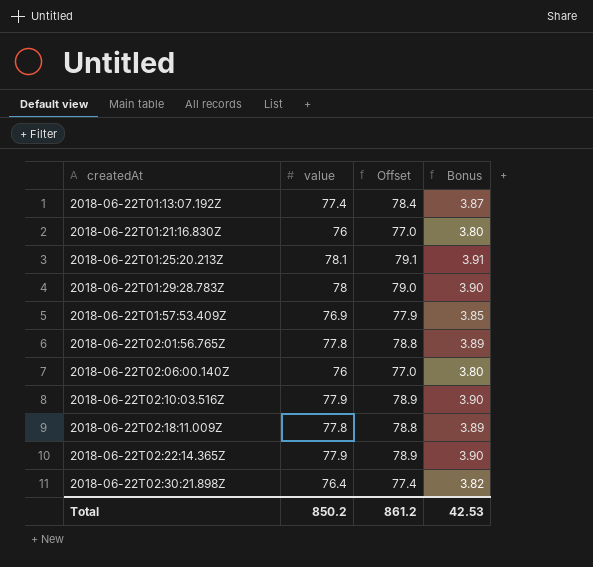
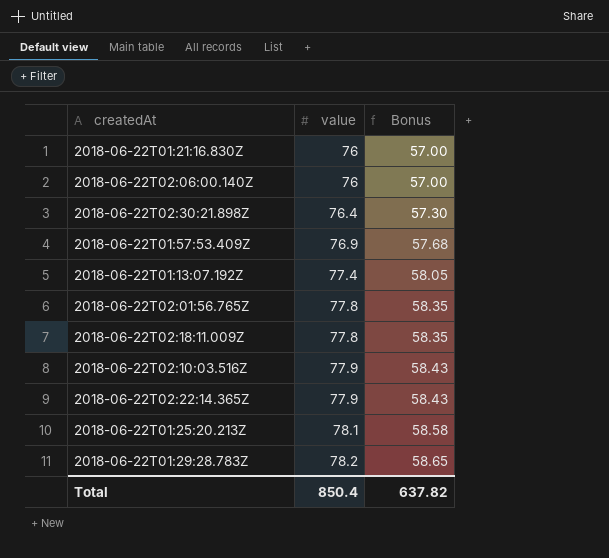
row order: createdAt ascending -> value ascending
column Offset | formula: [value] + 1 -> none
column Bonus | formula: [value] * 0.05 -> [value] * 0.75
2018-06-22T01:29:28.783Z | value: 78 -> 78.2
Total | value: 850.2 -> 850.4
Total | Bonus: 42.53 -> 637.82

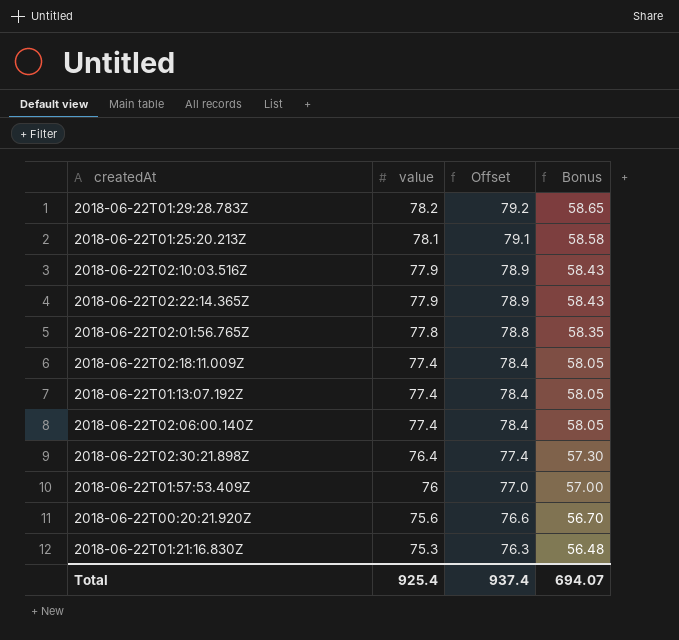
row order: value ascending -> value descending
column Offset | formula: none -> [value] + 1
2018-06-22T02:18:11.009Z | value: 77.8 -> 77.4
2018-06-22T02:18:11.009Z | Bonus: 58.35 -> 58.05
2018-06-22T02:06:00.140Z | value: 76 -> 77.4
2018-06-22T02:06:00.140Z | Bonus: 57.00 -> 58.05
2018-06-22T01:57:53.409Z | value: 76.9 -> 76
2018-06-22T01:57:53.409Z | Bonus: 57.68 -> 57.00
row 2018-06-22T00:20:21.920Z: none -> 75.6 | 76.6 | 56.70
2018-06-22T01:21:16.830Z | value: 76 -> 75.3
2018-06-22T01:21:16.830Z | Bonus: 57.00 -> 56.48
Total | value: 850.4 -> 925.4
Total | Bonus: 637.82 -> 694.07

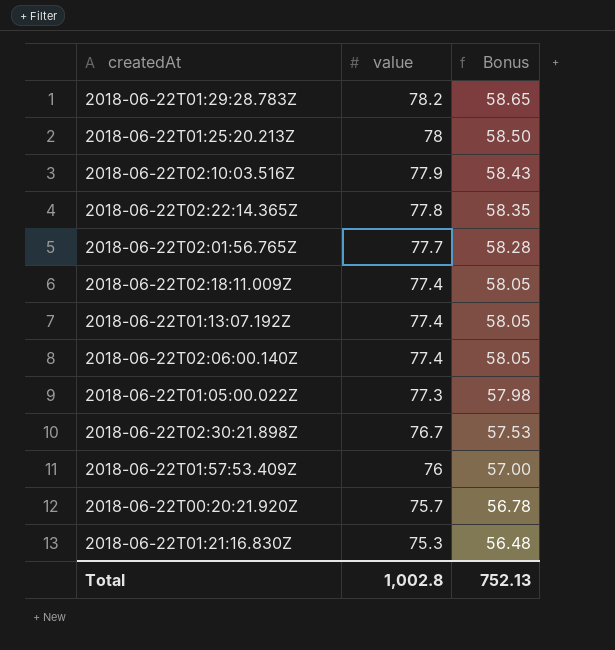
column Offset | formula: [value] + 1 -> none
2018-06-22T01:25:20.213Z | value: 78.1 -> 78
2018-06-22T01:25:20.213Z | Bonus: 58.58 -> 58.50
2018-06-22T02:22:14.365Z | value: 77.9 -> 77.8
2018-06-22T02:22:14.365Z | Bonus: 58.43 -> 58.35
2018-06-22T02:01:56.765Z | value: 77.8 -> 77.7
2018-06-22T02:01:56.765Z | Bonus: 58.35 -> 58.28
row 2018-06-22T01:05:00.022Z: none -> 77.3 | 57.98
2018-06-22T02:30:21.898Z | value: 76.4 -> 76.7
2018-06-22T02:30:21.898Z | Bonus: 57.30 -> 57.53
2018-06-22T00:20:21.920Z | value: 75.6 -> 75.7
2018-06-22T00:20:21.920Z | Bonus: 56.70 -> 56.78
Total | value: 925.4 -> 1,002.8
Total | Bonus: 694.07 -> 752.13

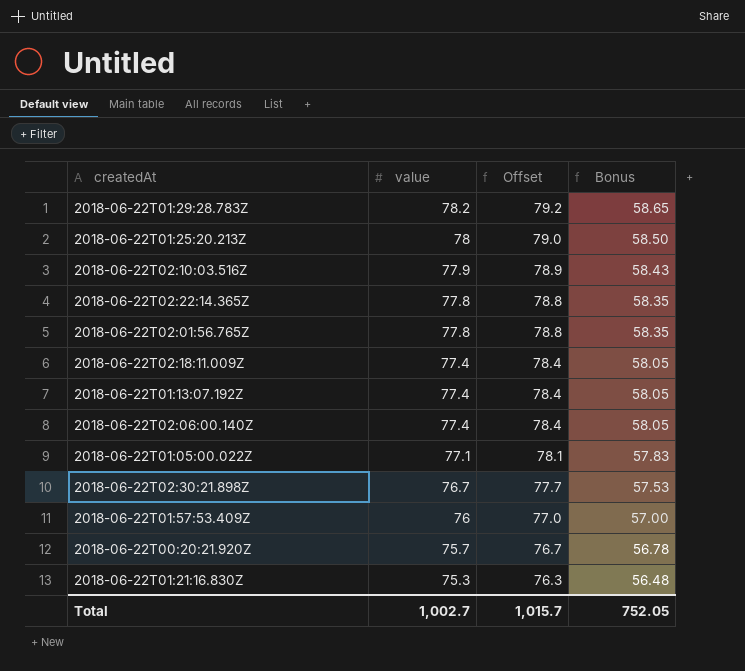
column Offset | formula: none -> [value] + 1
2018-06-22T02:01:56.765Z | value: 77.7 -> 77.8
2018-06-22T02:01:56.765Z | Bonus: 58.28 -> 58.35
2018-06-22T01:05:00.022Z | value: 77.3 -> 77.1
2018-06-22T01:05:00.022Z | Bonus: 57.98 -> 57.83
Total | value: 1,002.8 -> 1,002.7
Total | Bonus: 752.13 -> 752.05

